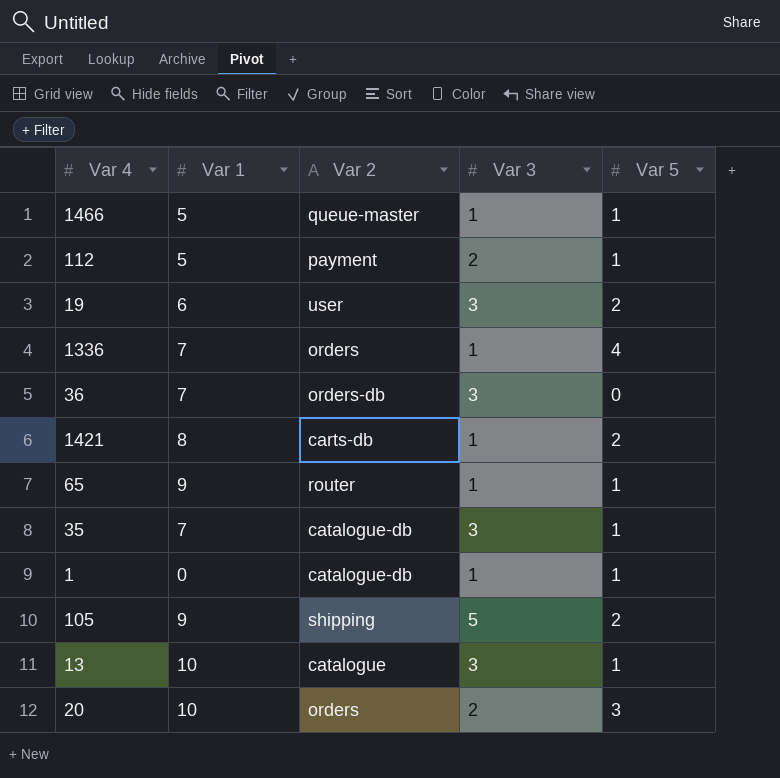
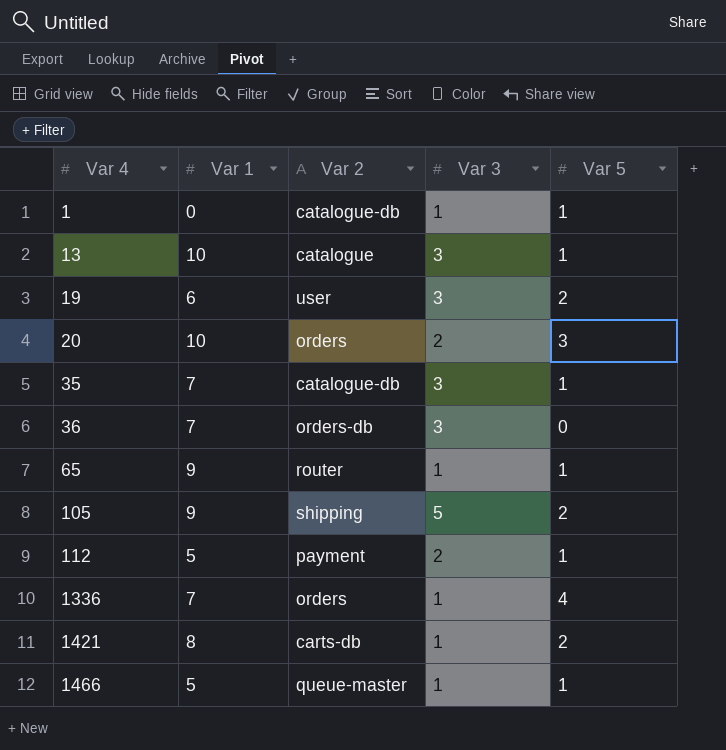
row order: none -> Var 4 ascending

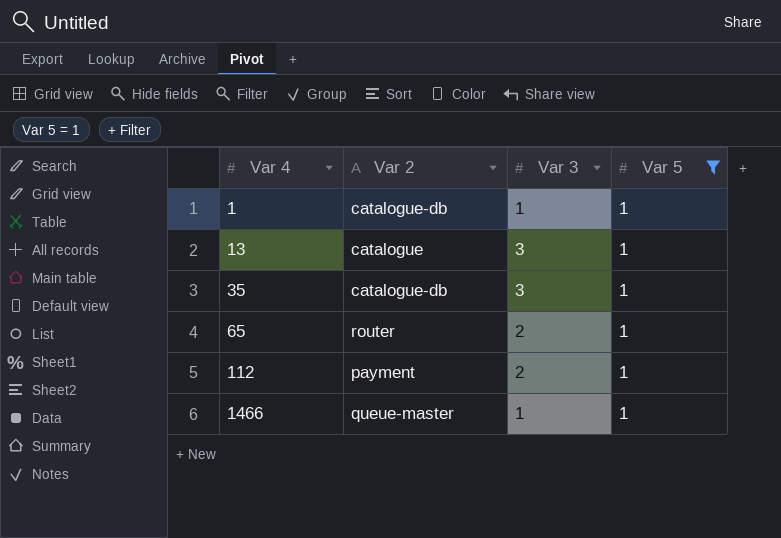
filter: none -> Var 5 = 1
column Var 1 | position: 2 -> none
65 | Var 3: 1 -> 2

